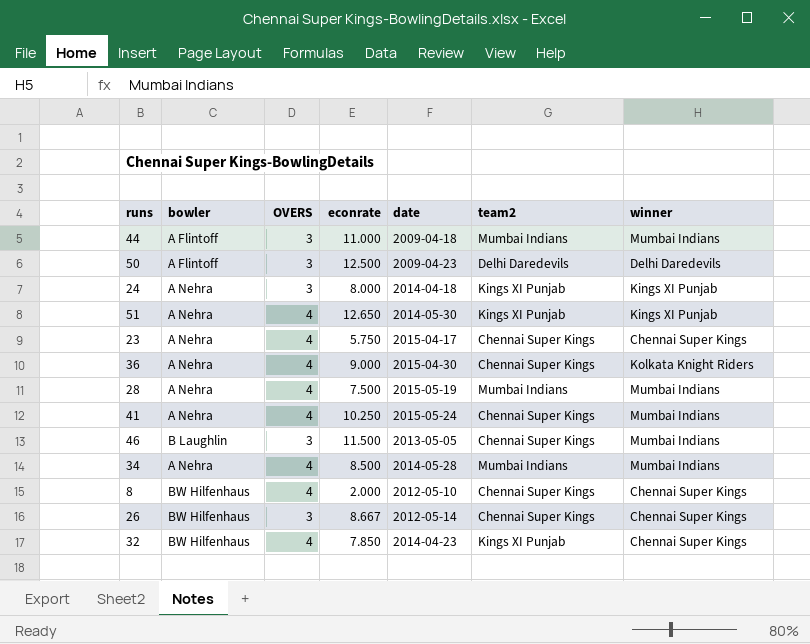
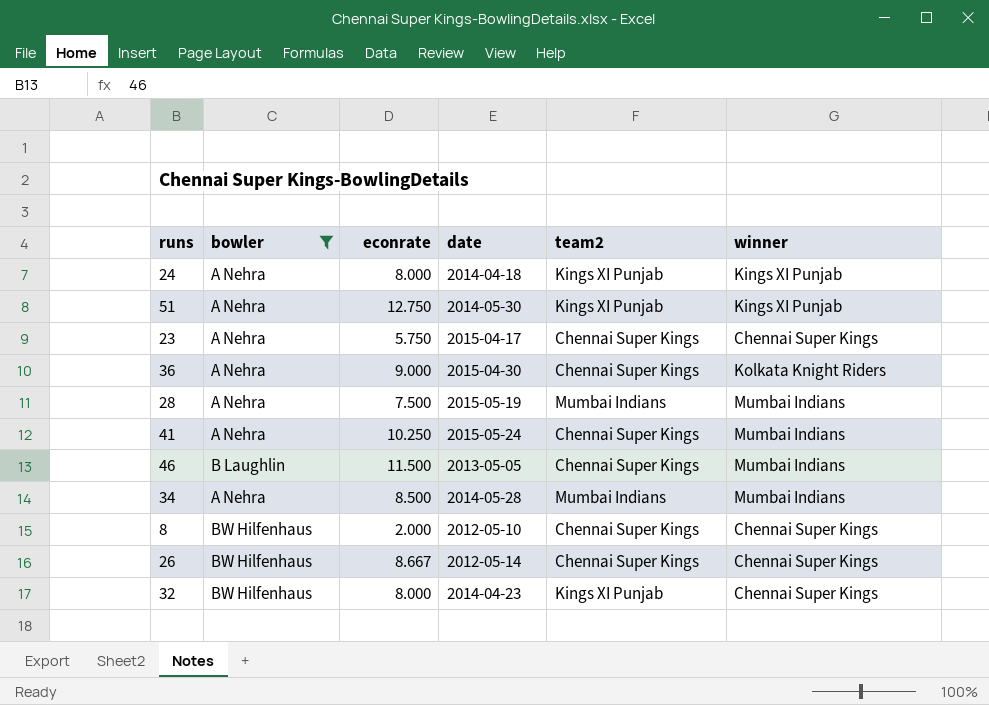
filter: none -> bowler != A Flintoff
column OVERS | position: 3 -> none
51 | econrate: 12.650 -> 12.750
32 | econrate: 7.850 -> 8.000

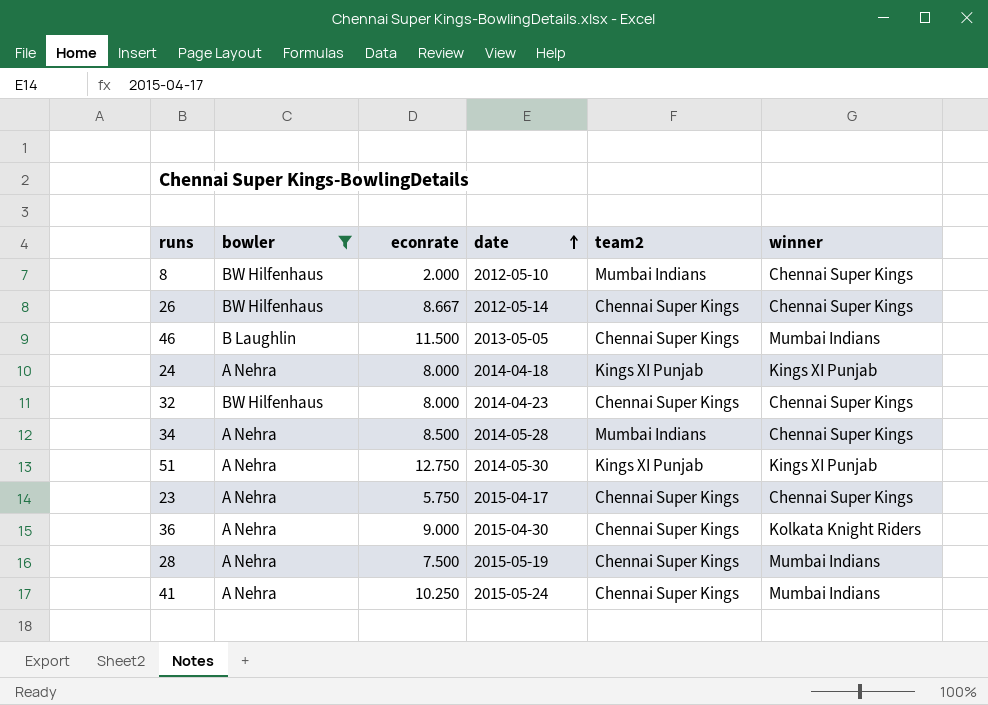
row order: none -> date ascending
8 | team2: Chennai Super Kings -> Mumbai Indians
32 | team2: Kings XI Punjab -> Chennai Super Kings
34 | winner: Mumbai Indians -> Chennai Super Kings
28 | team2: Mumbai Indians -> Chennai Super Kings

